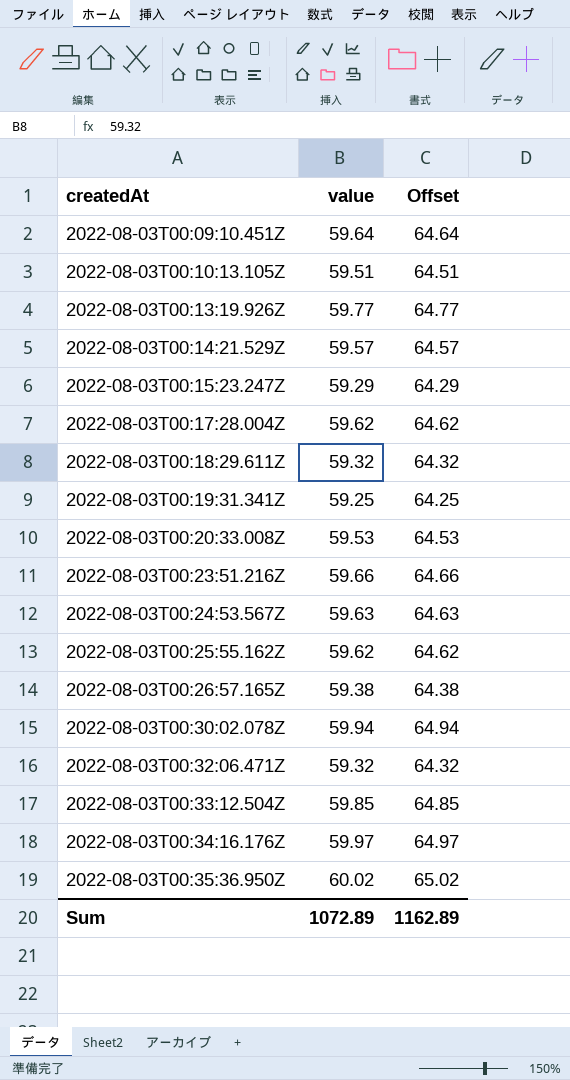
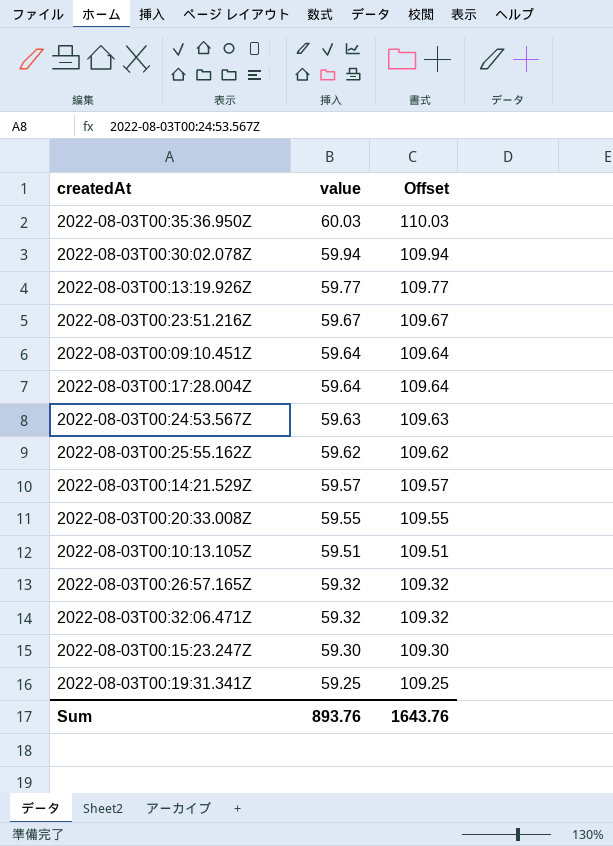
row order: createdAt ascending -> value descending
column Offset | formula: [value] + 5 -> [value] + 50
row 2022-08-03T00:18:29.611Z: 59.32 | 64.32 -> none
row 2022-08-03T00:33:12.504Z: 59.85 | 64.85 -> none
row 2022-08-03T00:34:16.176Z: 59.97 | 64.97 -> none
2022-08-03T00:35:36.950Z | value: 60.02 -> 60.03
2022-08-03T00:23:51.216Z | value: 59.66 -> 59.67
2022-08-03T00:17:28.004Z | value: 59.62 -> 59.64
2022-08-03T00:20:33.008Z | value: 59.53 -> 59.55
2022-08-03T00:26:57.165Z | value: 59.38 -> 59.32
2022-08-03T00:15:23.247Z | value: 59.29 -> 59.30
Sum | value: 1072.89 -> 893.76
Sum | Offset: 1162.89 -> 1643.76

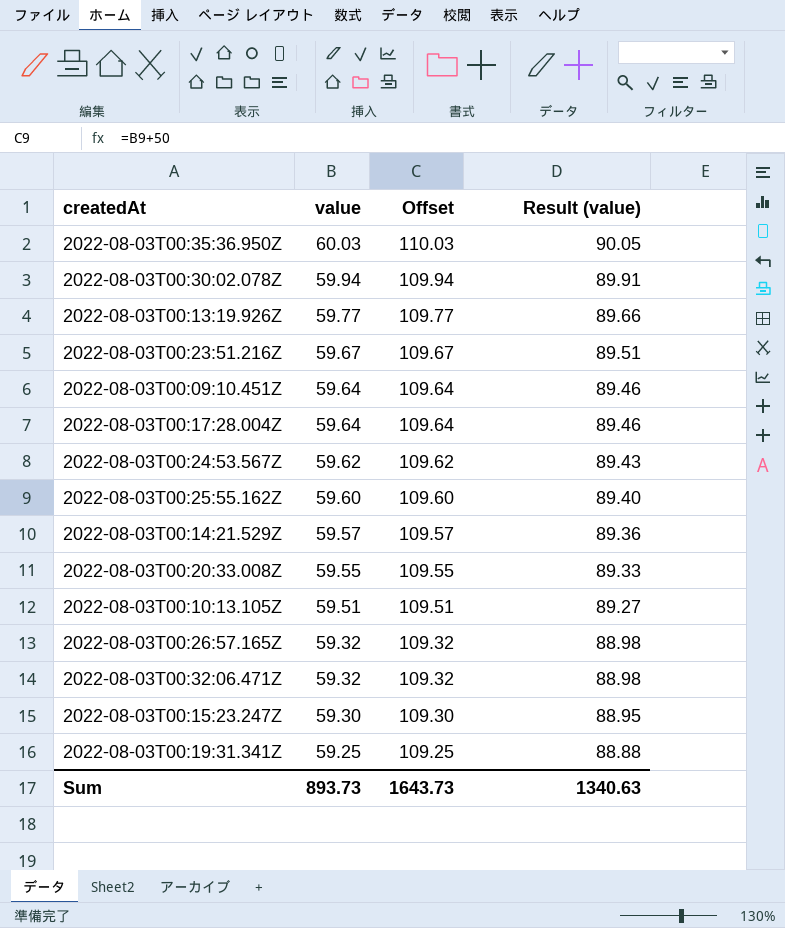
column Result (value) | formula: none -> [value] * 1.5
2022-08-03T00:24:53.567Z | value: 59.63 -> 59.62
2022-08-03T00:24:53.567Z | Offset: 109.63 -> 109.62
2022-08-03T00:25:55.162Z | value: 59.62 -> 59.60
2022-08-03T00:25:55.162Z | Offset: 109.62 -> 109.60
Sum | value: 893.76 -> 893.73
Sum | Offset: 1643.76 -> 1643.73

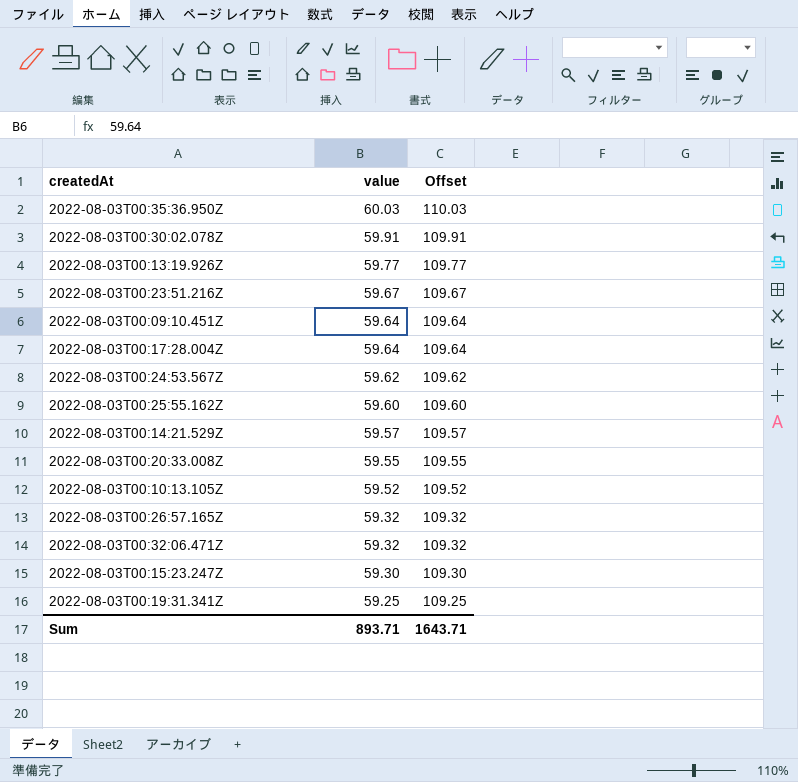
column Result (value) | formula: [value] * 1.5 -> none
2022-08-03T00:30:02.078Z | value: 59.94 -> 59.91
2022-08-03T00:30:02.078Z | Offset: 109.94 -> 109.91
2022-08-03T00:10:13.105Z | value: 59.51 -> 59.52
2022-08-03T00:10:13.105Z | Offset: 109.51 -> 109.52
Sum | value: 893.73 -> 893.71
Sum | Offset: 1643.73 -> 1643.71

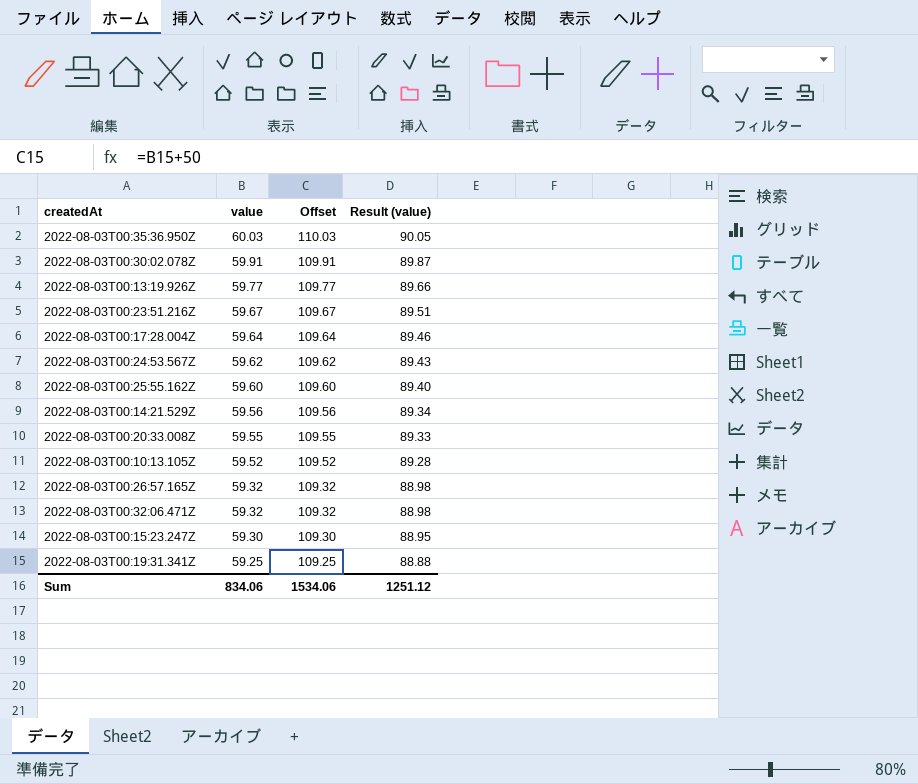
column Result (value) | formula: none -> [value] * 1.5
row 2022-08-03T00:09:10.451Z: 59.64 | 109.64 -> none
2022-08-03T00:14:21.529Z | value: 59.57 -> 59.56
2022-08-03T00:14:21.529Z | Offset: 109.57 -> 109.56
Sum | value: 893.71 -> 834.06
Sum | Offset: 1643.71 -> 1534.06

